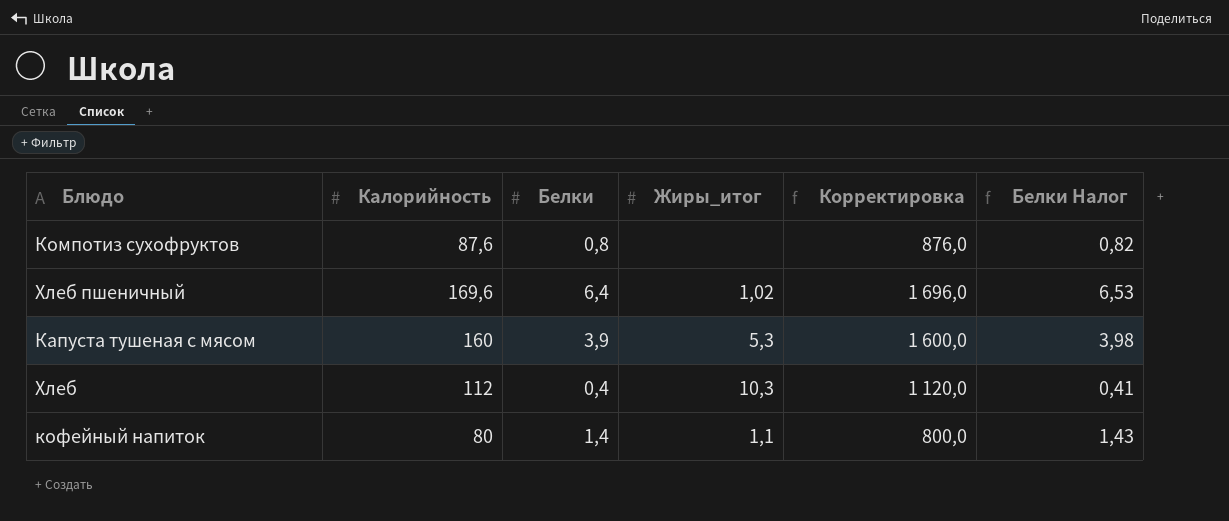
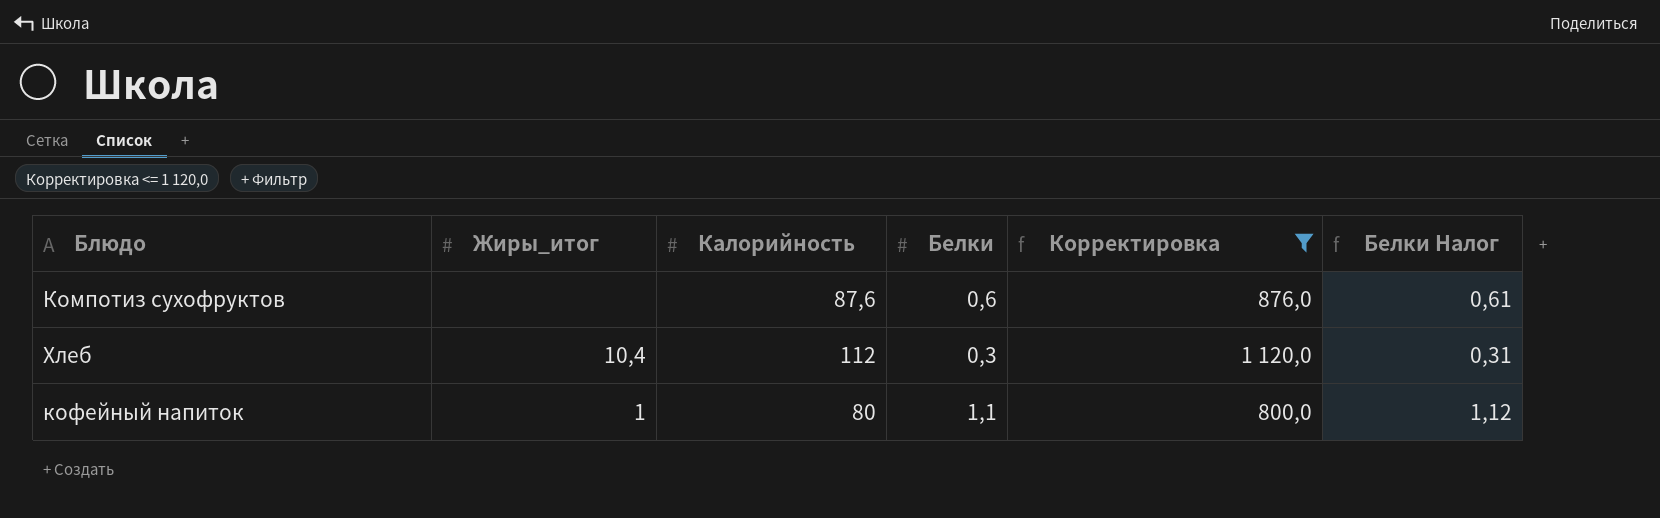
filter: none -> Корректировка <= 1 120,0
column Жиры_итог | position: 4 -> 2
Компотиз сухофруктов | Белки: 0,8 -> 0,6
Компотиз сухофруктов | Белки Налог: 0,82 -> 0,61
Хлеб | Жиры_итог: 10,3 -> 10,4
Хлеб | Белки: 0,4 -> 0,3
Хлеб | Белки Налог: 0,41 -> 0,31
кофейный напиток | Жиры_итог: 1,1 -> 1
кофейный напиток | Белки: 1,4 -> 1,1
кофейный напиток | Белки Налог: 1,43 -> 1,12

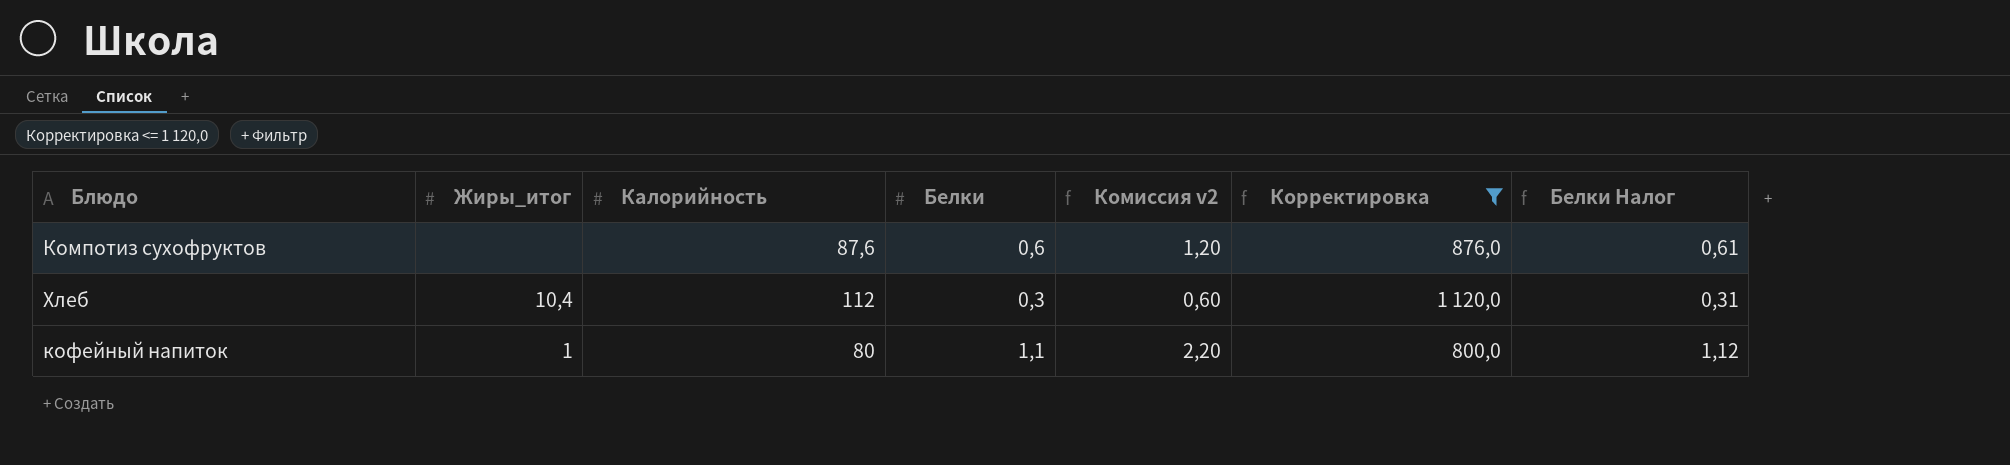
column Комиссия v2 | formula: none -> [Белки] * 2

